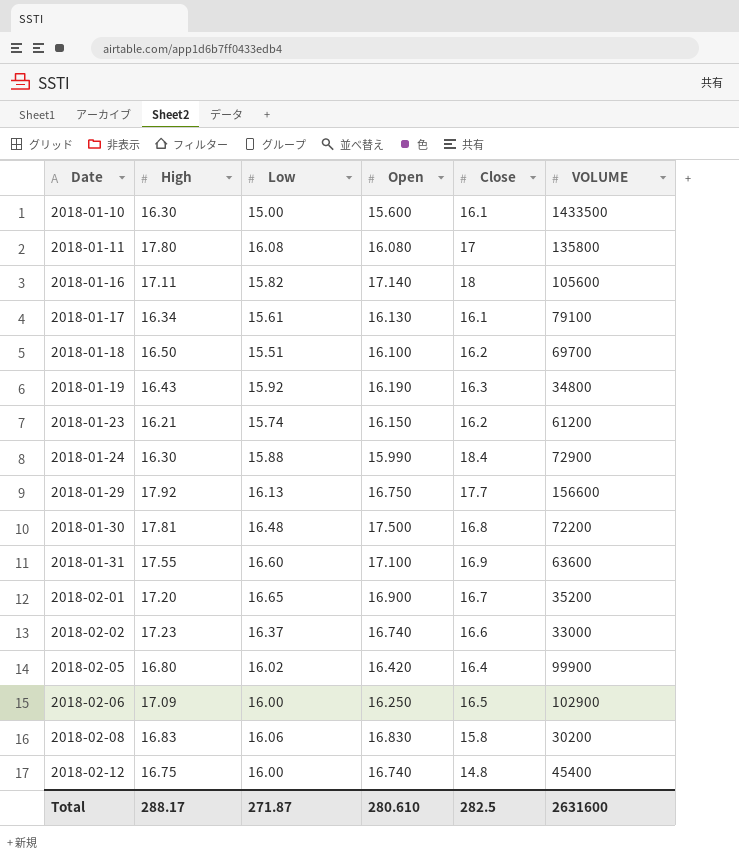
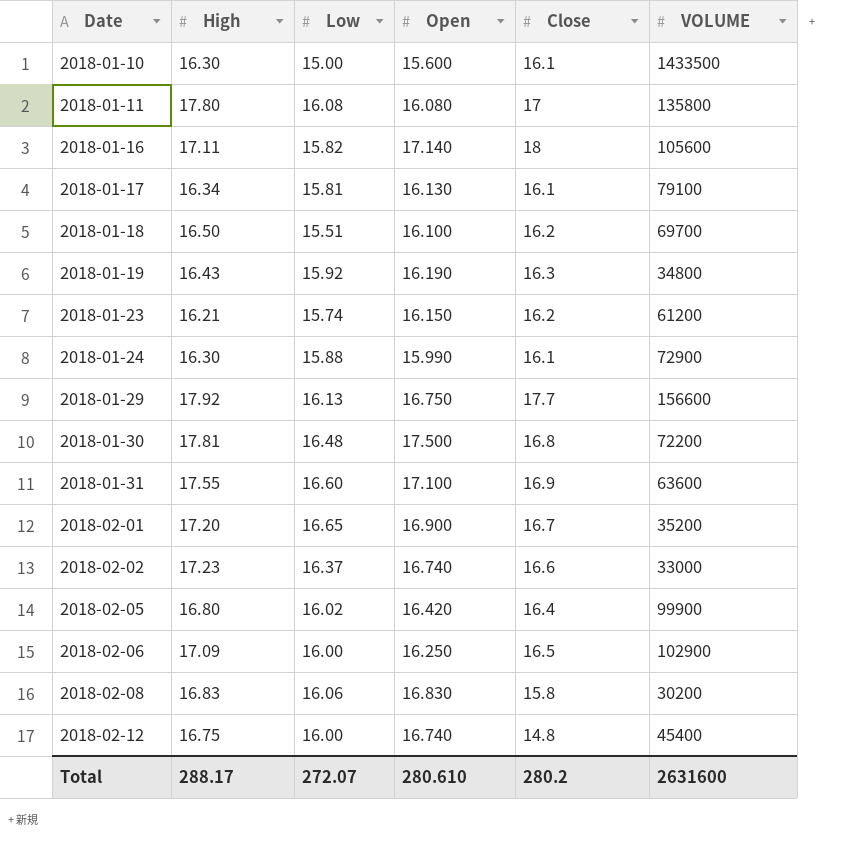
2018-01-17 | Low: 15.61 -> 15.81
2018-01-24 | Close: 18.4 -> 16.1
Total | Low: 271.87 -> 272.07
Total | Close: 282.5 -> 280.2

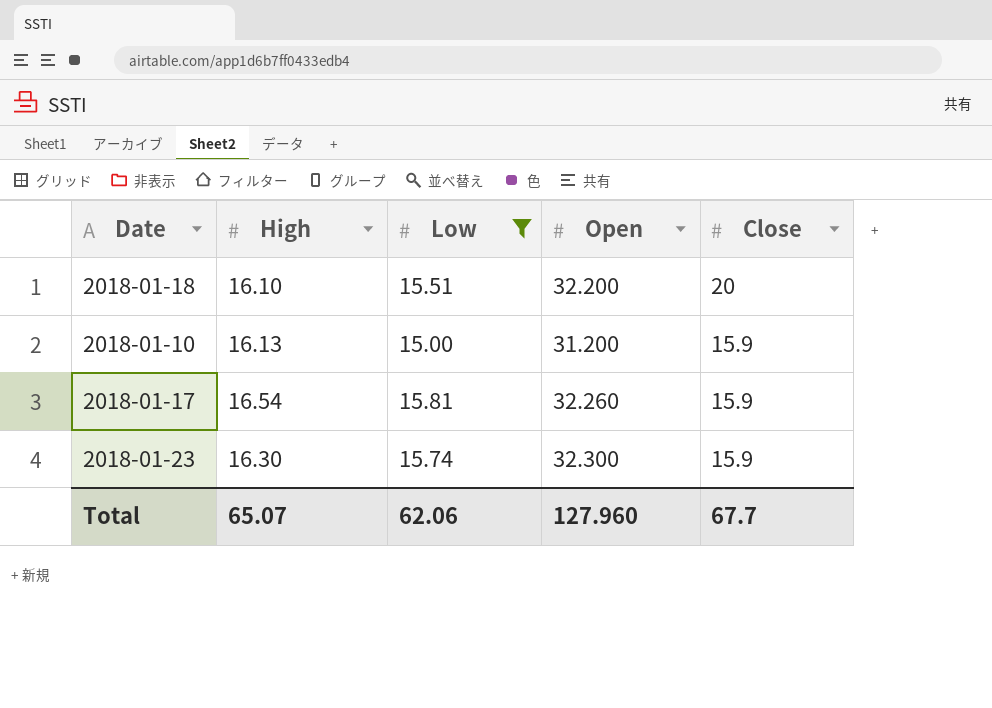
filter: none -> Low <= 15.81
row order: Date ascending -> Close descending
column VOLUME | position: 6 -> none
2018-01-18 | High: 16.50 -> 16.10
2018-01-18 | Open: 16.100 -> 32.200
2018-01-18 | Close: 16.2 -> 20
2018-01-10 | High: 16.30 -> 16.13
2018-01-10 | Open: 15.600 -> 31.200
2018-01-10 | Close: 16.1 -> 15.9
2018-01-17 | High: 16.34 -> 16.54
2018-01-17 | Open: 16.130 -> 32.260
2018-01-17 | Close: 16.1 -> 15.9
2018-01-23 | High: 16.21 -> 16.30
2018-01-23 | Open: 16.150 -> 32.300
2018-01-23 | Close: 16.2 -> 15.9
Total | High: 288.17 -> 65.07
Total | Low: 272.07 -> 62.06
Total | Open: 280.610 -> 127.960
Total | Close: 280.2 -> 67.7

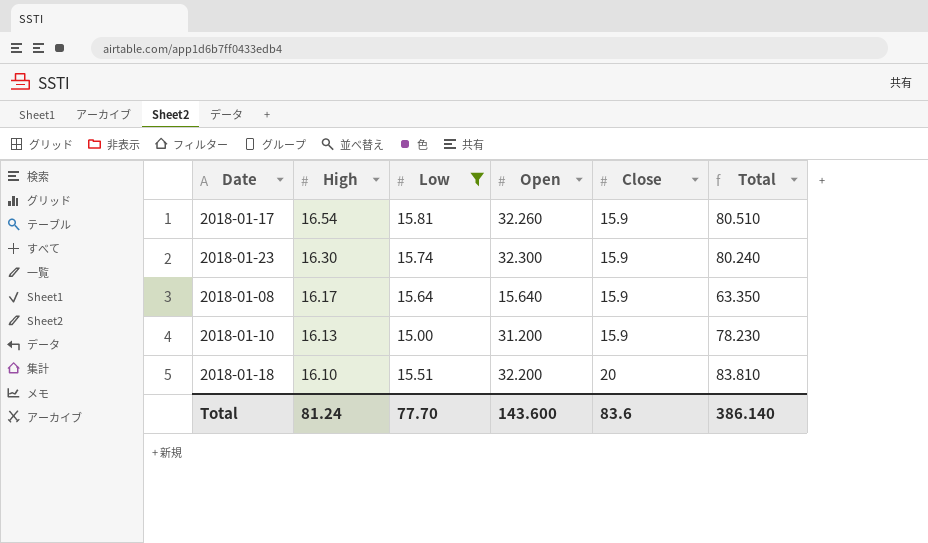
row order: Close descending -> High descending
column Total | formula: none -> [High] + [Low] + [Open] + [Close]
row 2018-01-08: none -> 16.17 | 15.64 | 15.640 | 15.9 | 63.350
Total | High: 65.07 -> 81.24
Total | Low: 62.06 -> 77.70
Total | Open: 127.960 -> 143.600
Total | Close: 67.7 -> 83.6

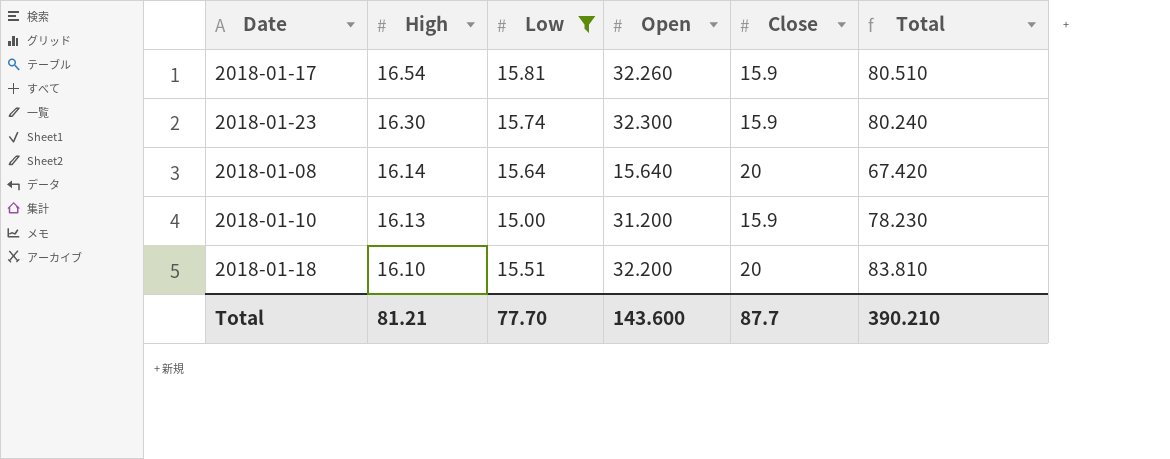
2018-01-08 | High: 16.17 -> 16.14
2018-01-08 | Close: 15.9 -> 20
2018-01-08 | Total: 63.350 -> 67.420
Total | High: 81.24 -> 81.21
Total | Close: 83.6 -> 87.7
Total | Total: 386.140 -> 390.210

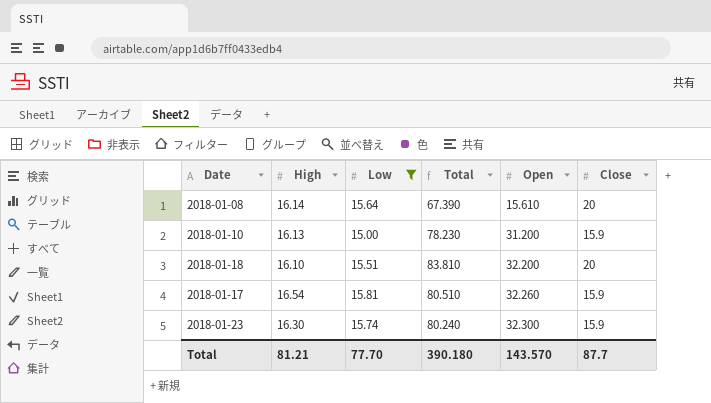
row order: High descending -> Open ascending
column Total | position: 6 -> 4
2018-01-08 | Total: 67.420 -> 67.390
2018-01-08 | Open: 15.640 -> 15.610
Total | Total: 390.210 -> 390.180
Total | Open: 143.600 -> 143.570

